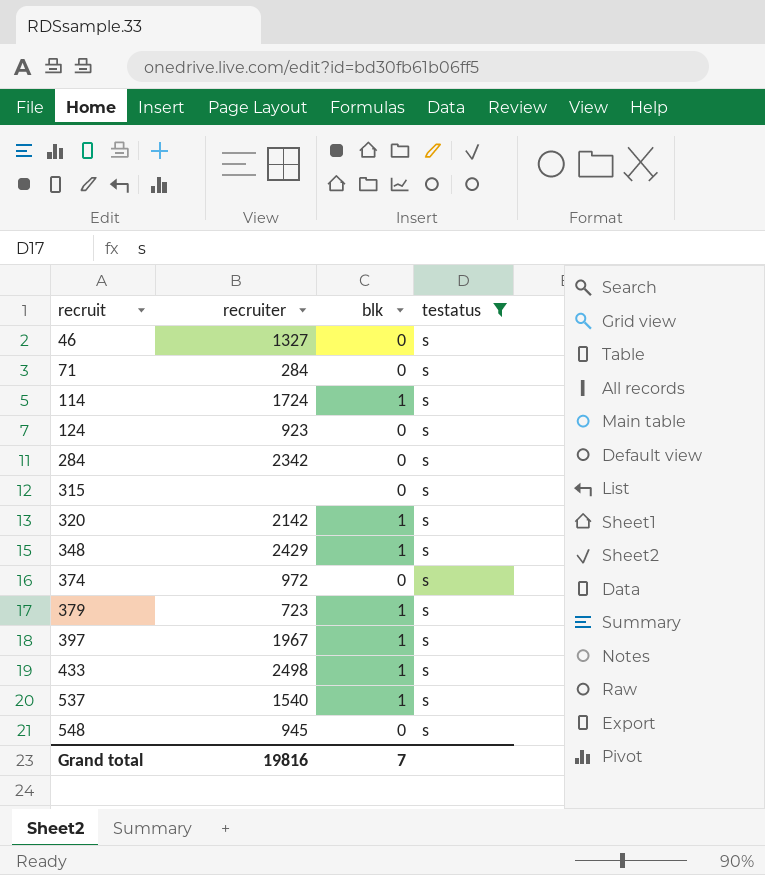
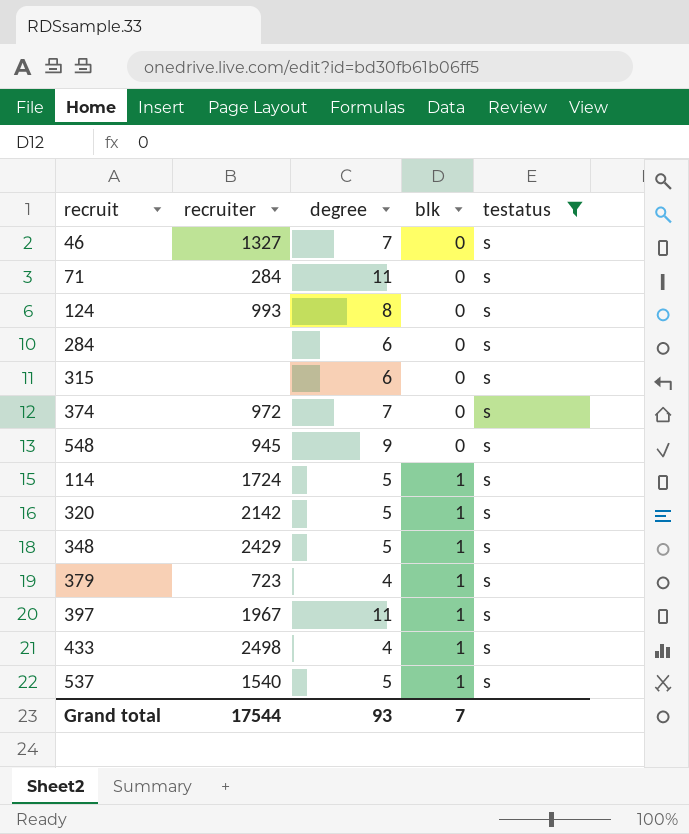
row order: recruit ascending -> blk ascending
column degree | position: none -> 3
124 | recruiter: 923 -> 993
284 | recruiter: 2342 -> none
Grand total | recruiter: 19816 -> 17544

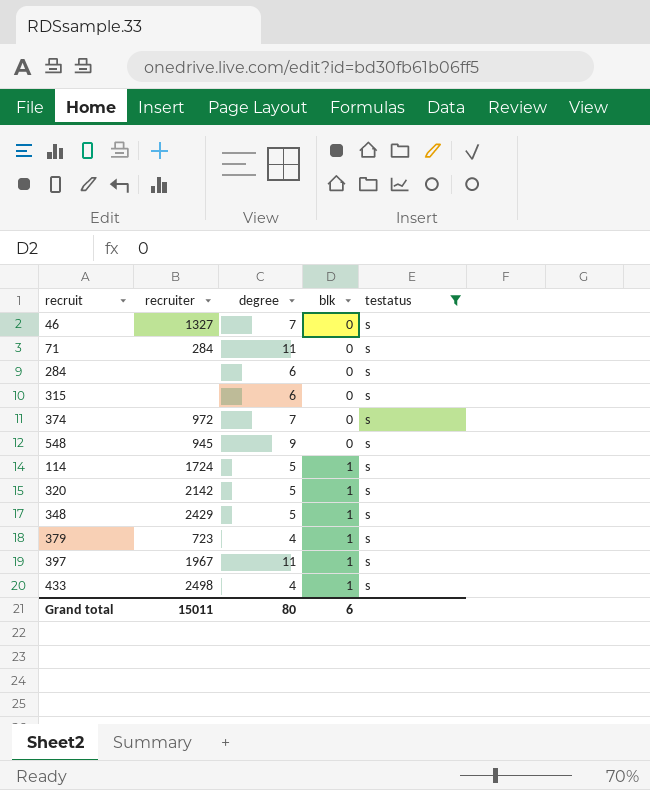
row 124: 993 | 8 | 0 | s -> none
row 537: 1540 | 5 | 1 | s -> none
Grand total | recruiter: 17544 -> 15011
Grand total | degree: 93 -> 80
Grand total | blk: 7 -> 6

